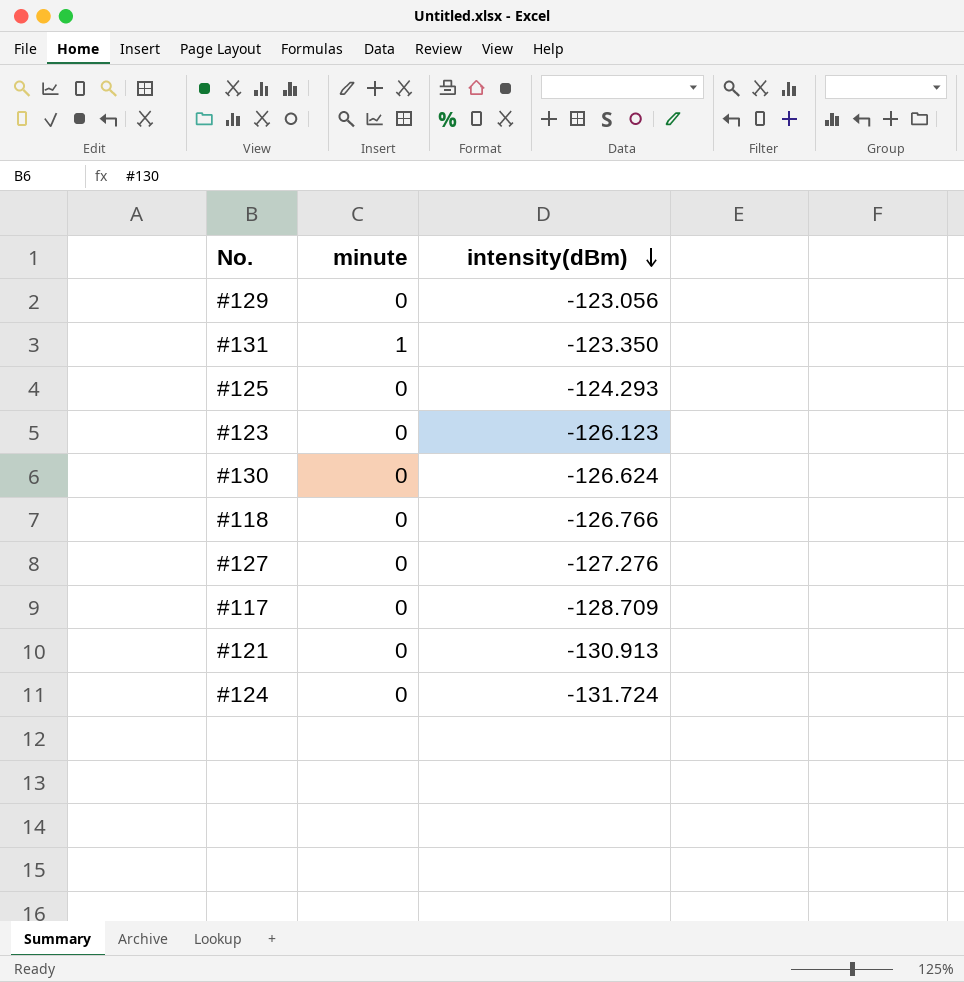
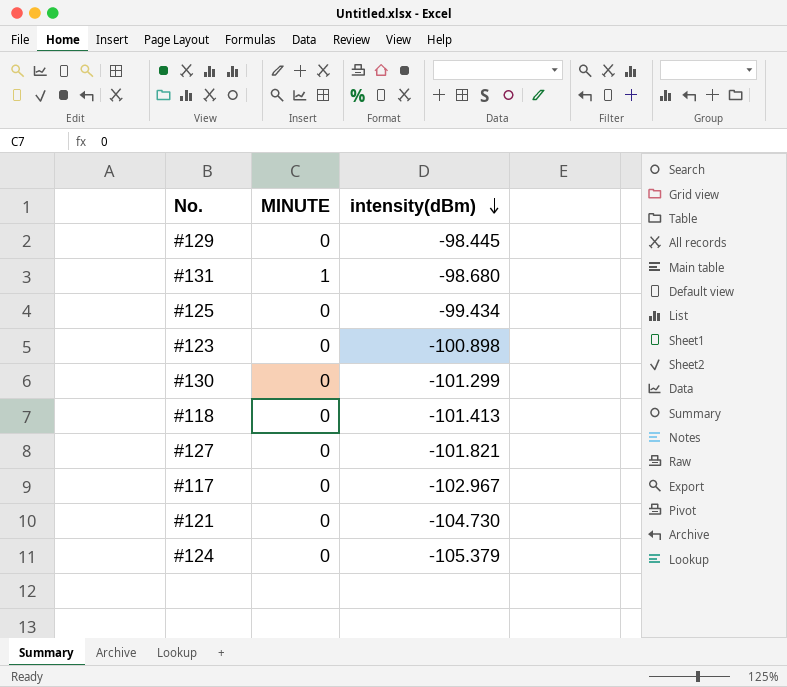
column name: minute -> MINUTE
#129 | intensity(dBm): -123.056 -> -98.445
#131 | intensity(dBm): -123.350 -> -98.680
#125 | intensity(dBm): -124.293 -> -99.434
#123 | intensity(dBm): -126.123 -> -100.898
#130 | intensity(dBm): -126.624 -> -101.299
#118 | intensity(dBm): -126.766 -> -101.413
#127 | intensity(dBm): -127.276 -> -101.821
#117 | intensity(dBm): -128.709 -> -102.967
#121 | intensity(dBm): -130.913 -> -104.730
#124 | intensity(dBm): -131.724 -> -105.379

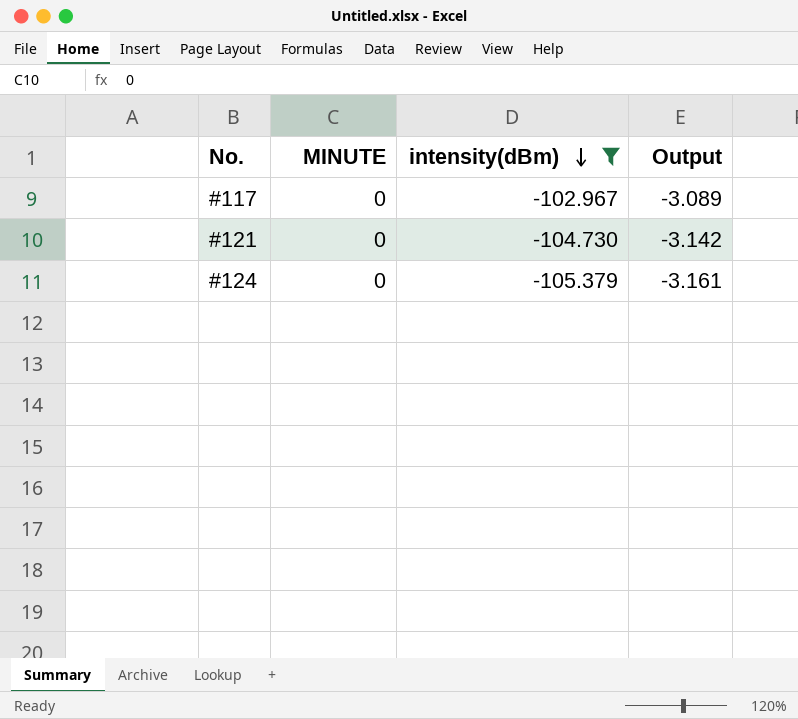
filter: none -> intensity(dBm) <= -102.967
column Output | formula: none -> [intensity(dBm)] * 0.03

